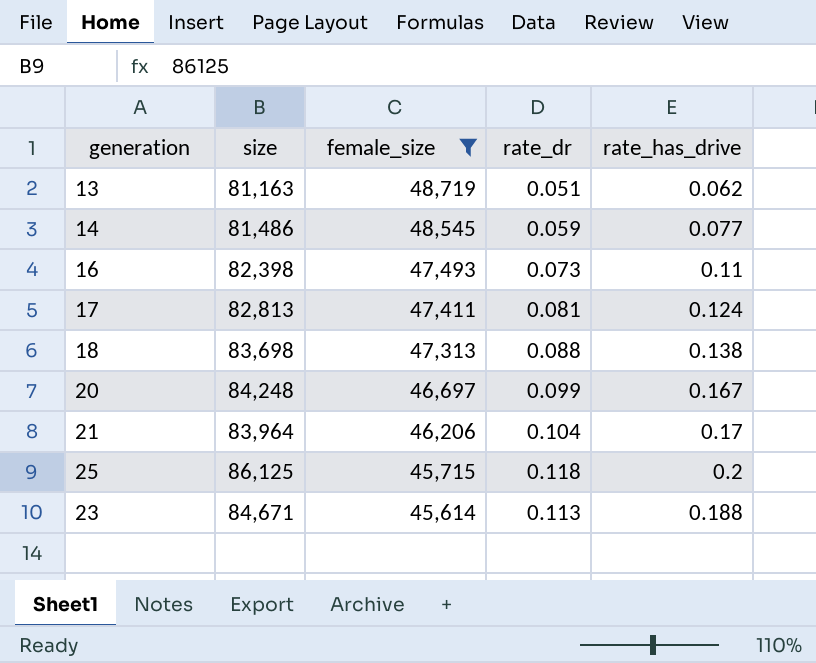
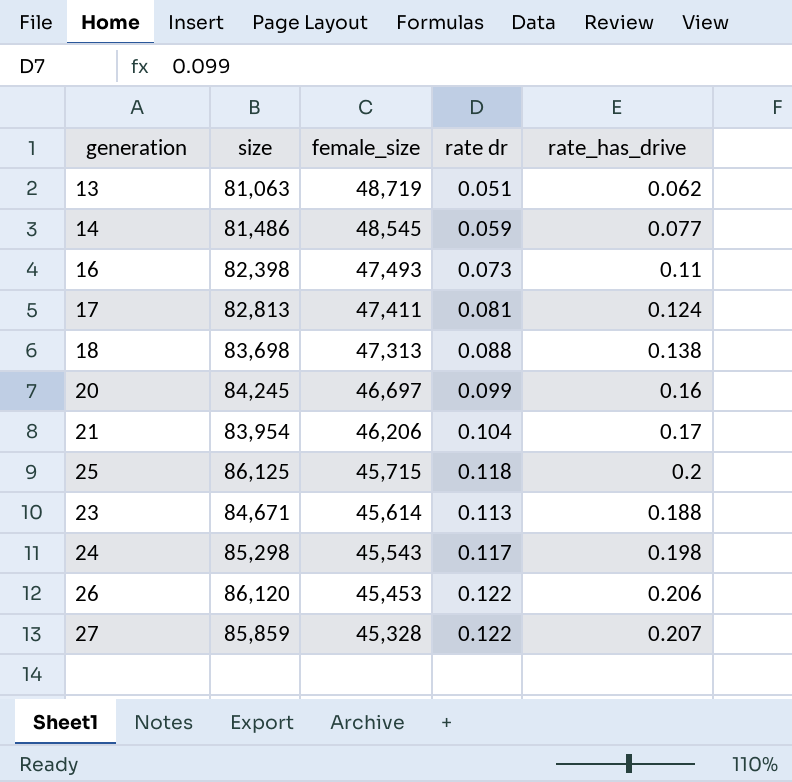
filter: female_size >= 45,614 -> none
column name: rate_dr -> rate dr
13 | size: 81,163 -> 81,063
20 | size: 84,248 -> 84,245
20 | rate_has_drive: 0.167 -> 0.16
21 | size: 83,964 -> 83,954

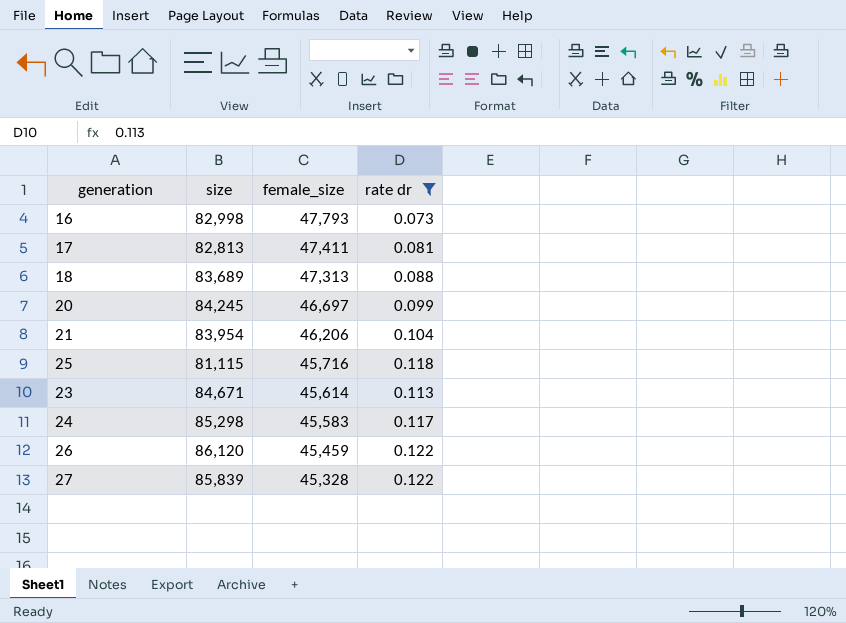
filter: none -> rate dr >= 0.073
column rate_has_drive | position: 5 -> none
16 | size: 82,398 -> 82,998
16 | female_size: 47,493 -> 47,793
18 | size: 83,698 -> 83,689
25 | size: 86,125 -> 81,115
25 | female_size: 45,715 -> 45,716
24 | female_size: 45,543 -> 45,583
26 | female_size: 45,453 -> 45,459
27 | size: 85,859 -> 85,839

